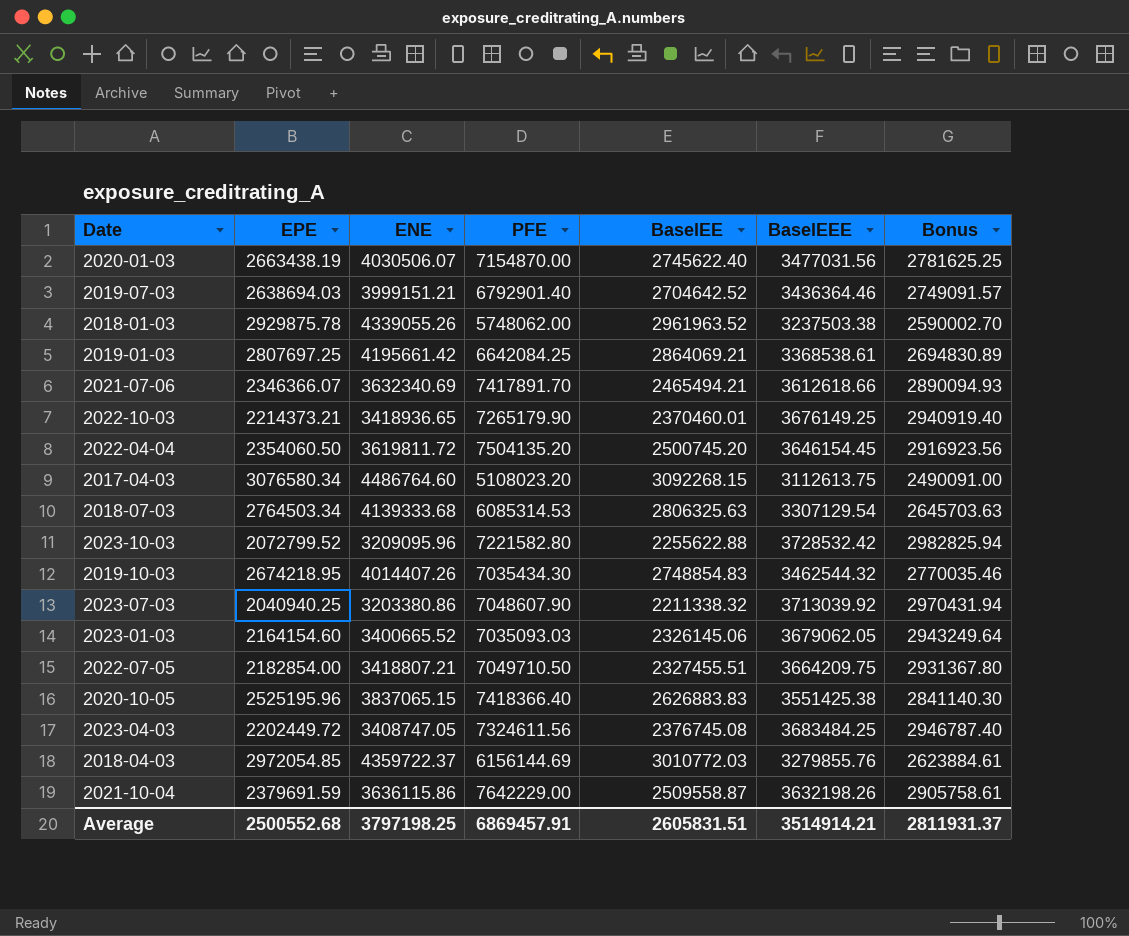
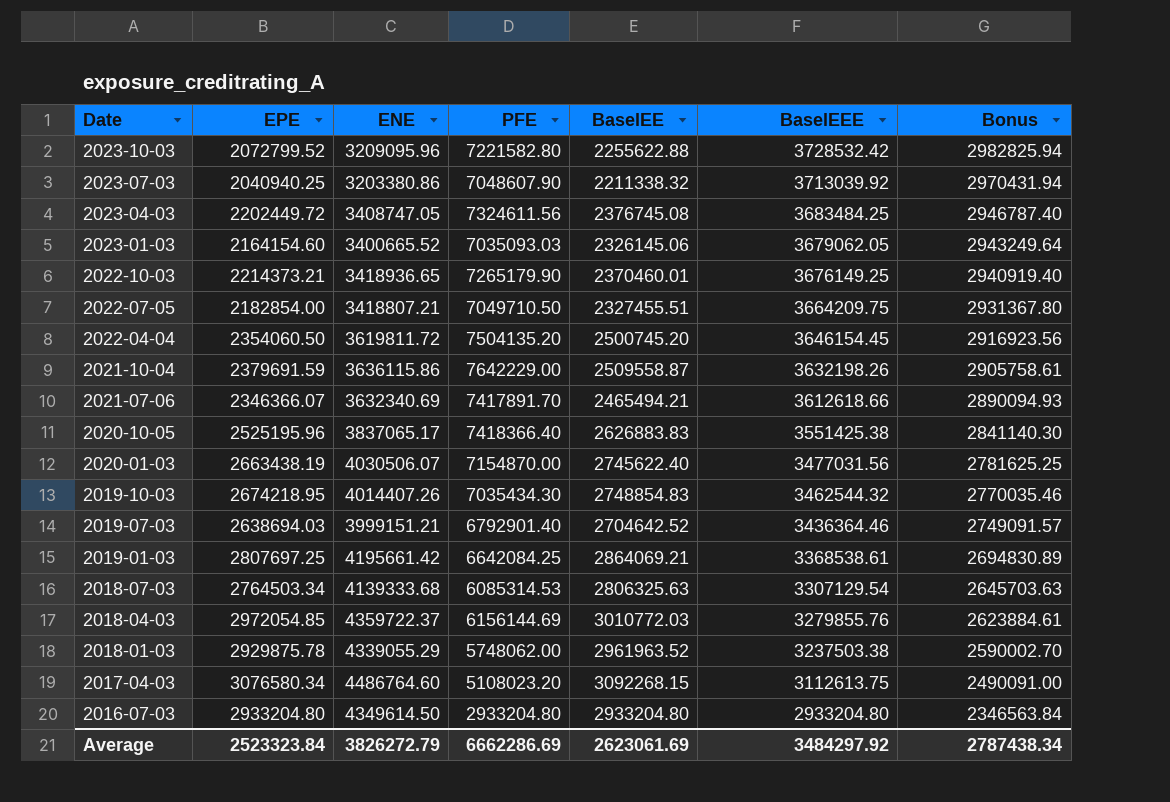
row order: none -> Date descending
2020-10-05 | ENE: 3837065.15 -> 3837065.17
2018-01-03 | ENE: 4339055.26 -> 4339055.29
row 2016-07-03: none -> 2933204.80 | 4349614.50 | 2933204.80 | 2933204.80 | 2933204.80 | 2346563.84
Average | EPE: 2500552.68 -> 2523323.84
Average | ENE: 3797198.25 -> 3826272.79
Average | PFE: 6869457.91 -> 6662286.69
Average | BaselEE: 2605831.51 -> 2623061.69
Average | BaselEEE: 3514914.21 -> 3484297.92
Average | Bonus: 2811931.37 -> 2787438.34

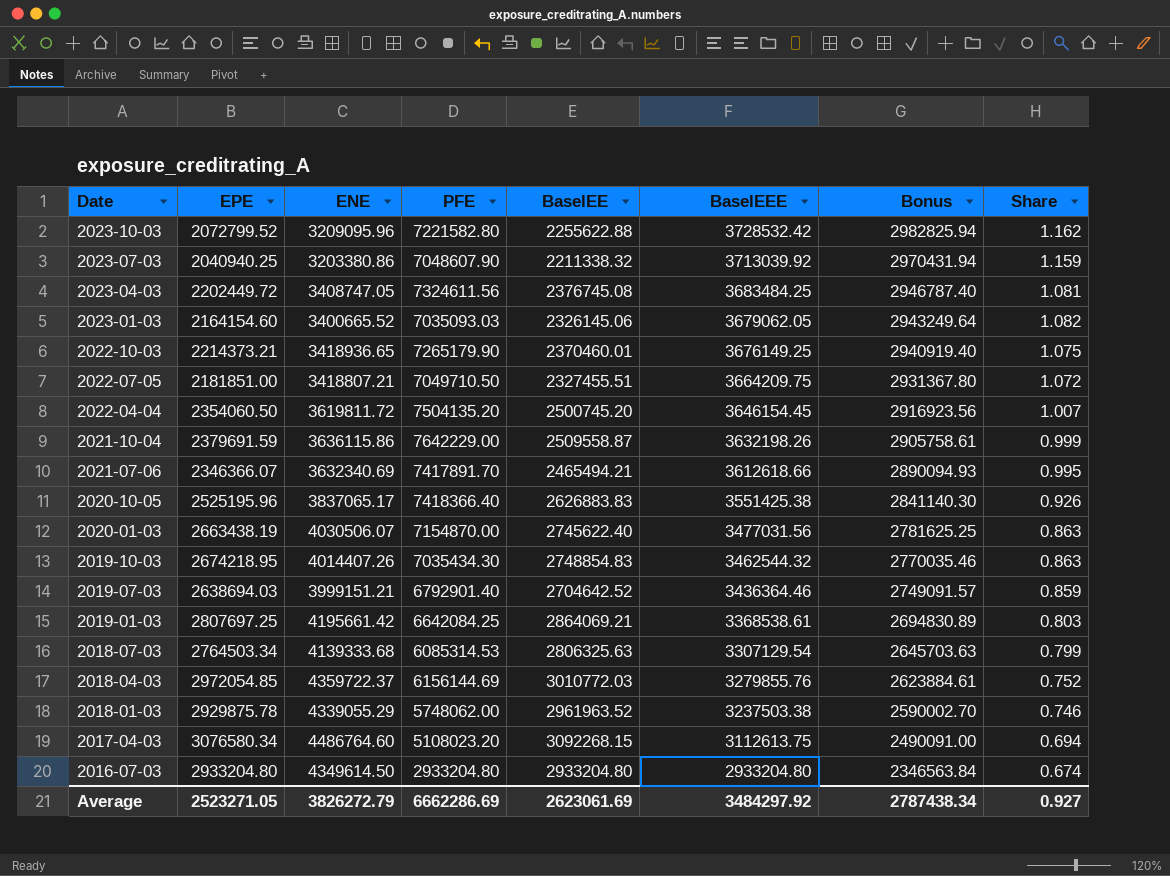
column Share | formula: none -> [BaselEEE] / [ENE]
2022-07-05 | EPE: 2182854.00 -> 2181851.00
Average | EPE: 2523323.84 -> 2523271.05

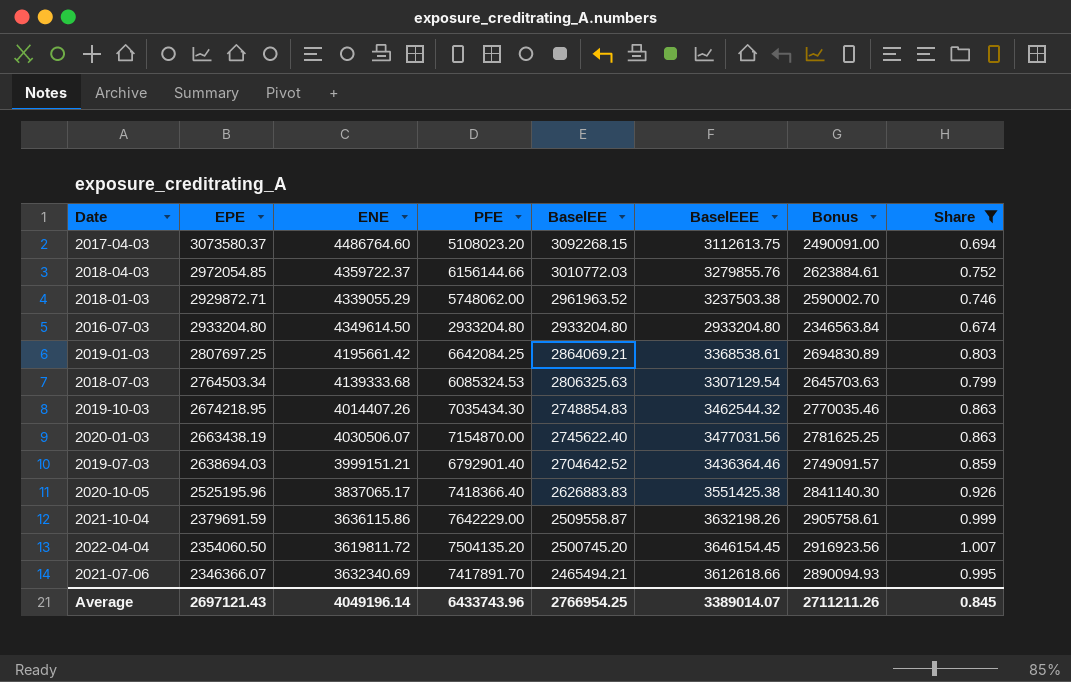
filter: none -> Share <= 1.007
row order: Date descending -> BaselEE descending
2017-04-03 | EPE: 3076580.34 -> 3073580.37
2018-04-03 | PFE: 6156144.69 -> 6156144.66
2018-01-03 | EPE: 2929875.78 -> 2929872.71
2018-07-03 | PFE: 6085314.53 -> 6085324.53
Average | EPE: 2523271.05 -> 2697121.43
Average | ENE: 3826272.79 -> 4049196.14
Average | PFE: 6662286.69 -> 6433743.96
Average | BaselEE: 2623061.69 -> 2766954.25
Average | BaselEEE: 3484297.92 -> 3389014.07
Average | Bonus: 2787438.34 -> 2711211.26
Average | Share: 0.927 -> 0.845

